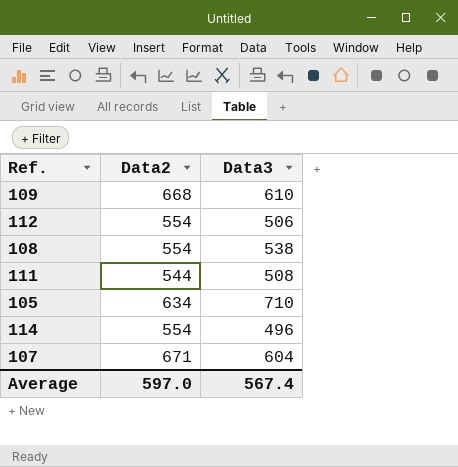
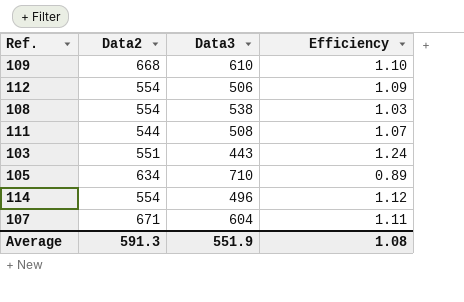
column Efficiency | formula: none -> [Data2] / [Data3]
row 103: none -> 551 | 443 | 1.24
Average | Data2: 597.0 -> 591.3
Average | Data3: 567.4 -> 551.9

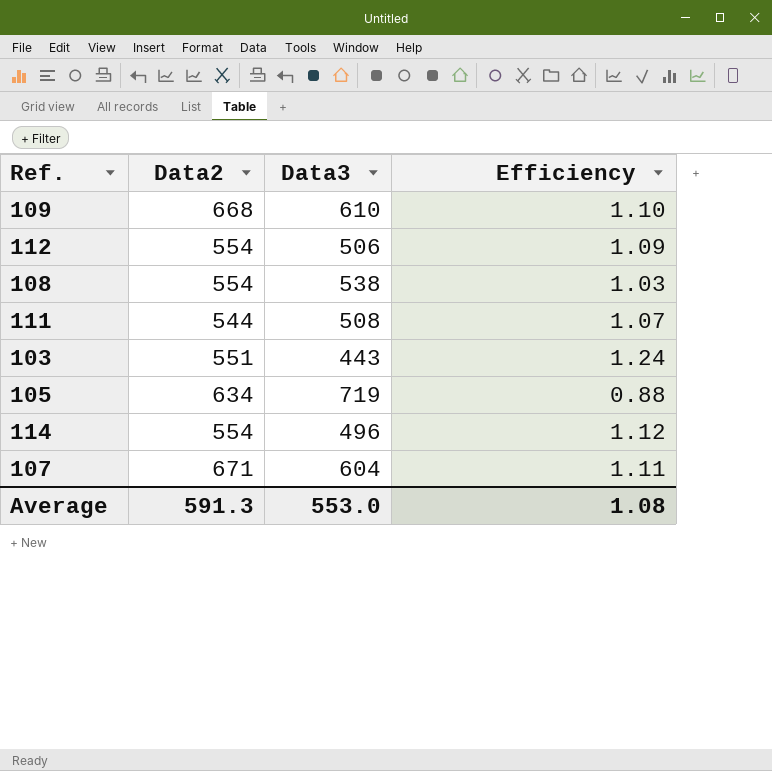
105 | Data3: 710 -> 719
105 | Efficiency: 0.89 -> 0.88
Average | Data3: 551.9 -> 553.0

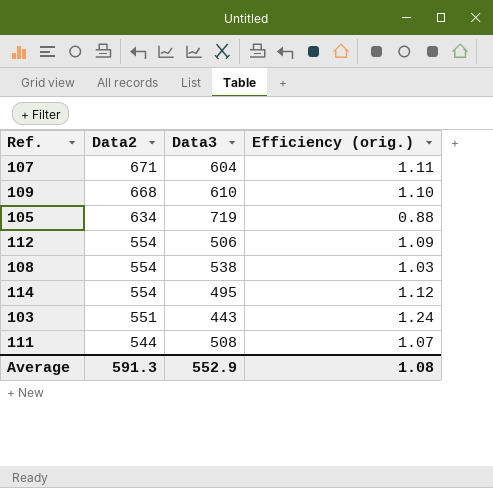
row order: none -> Data2 descending
column name: Efficiency -> Efficiency (orig.)
114 | Data3: 496 -> 495
Average | Data3: 553.0 -> 552.9

